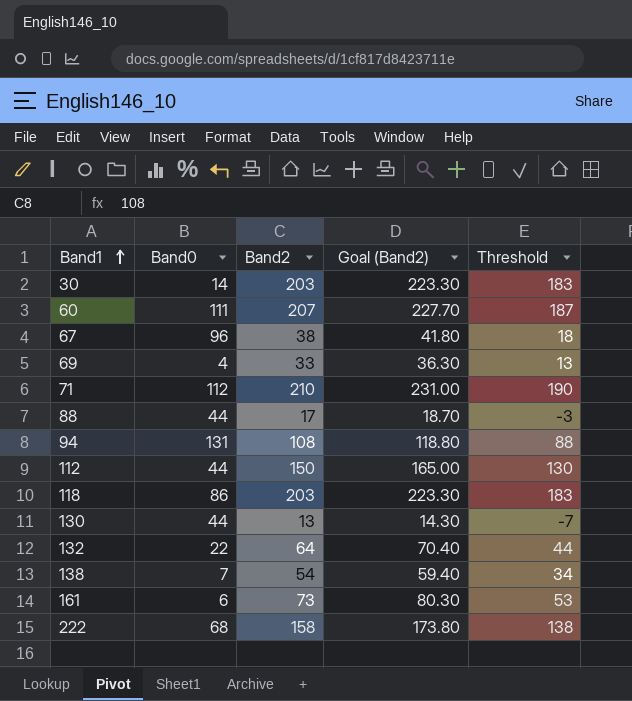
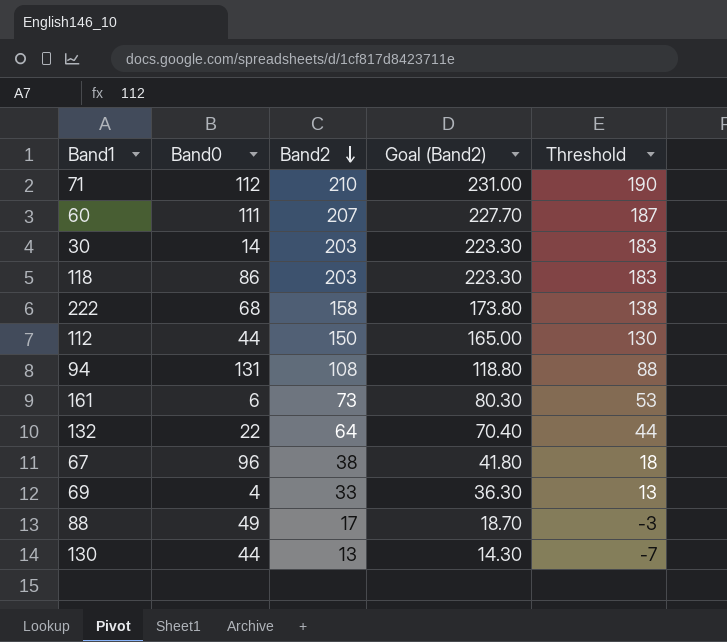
row order: Band1 ascending -> Band2 descending
row 138: 7 | 54 | 59.40 | 34 -> none
88 | Band0: 44 -> 49

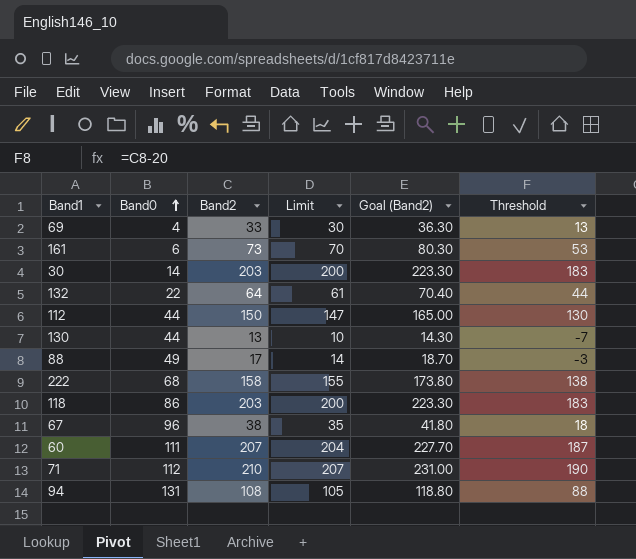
row order: Band2 descending -> Band0 ascending
column Limit | formula: none -> [Band2] - 3

